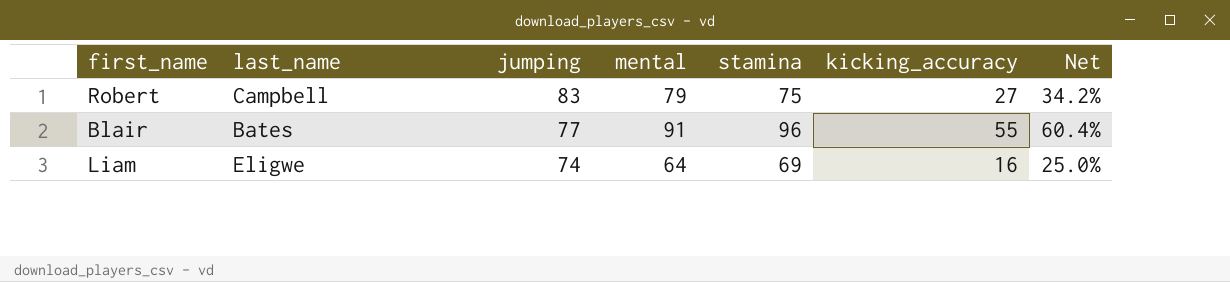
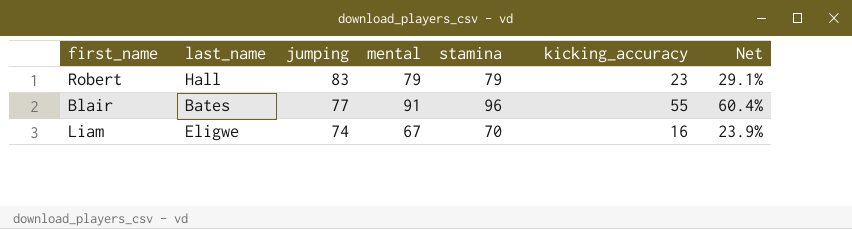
Robert | last_name: Campbell -> Hall
Robert | stamina: 75 -> 79
Robert | kicking_accuracy: 27 -> 23
Robert | Net: 34.2% -> 29.1%
Liam | mental: 64 -> 67
Liam | stamina: 69 -> 70
Liam | Net: 25.0% -> 23.9%

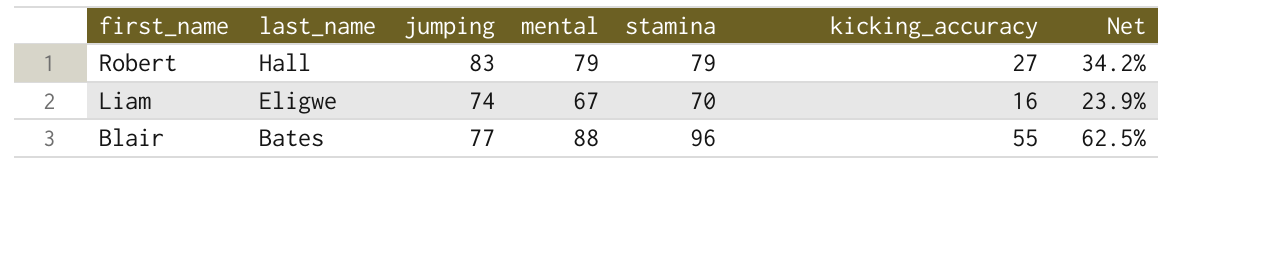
row order: jumping descending -> first_name descending
Robert | kicking_accuracy: 23 -> 27
Robert | Net: 29.1% -> 34.2%
Blair | mental: 91 -> 88
Blair | Net: 60.4% -> 62.5%

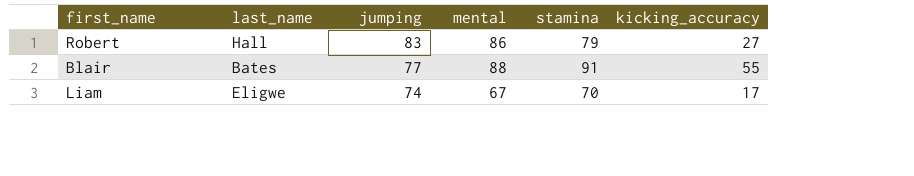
row order: first_name descending -> jumping descending
column Net | formula: [kicking_accuracy] / [mental] -> none
Robert | mental: 79 -> 86
Blair | stamina: 96 -> 91
Liam | kicking_accuracy: 16 -> 17

